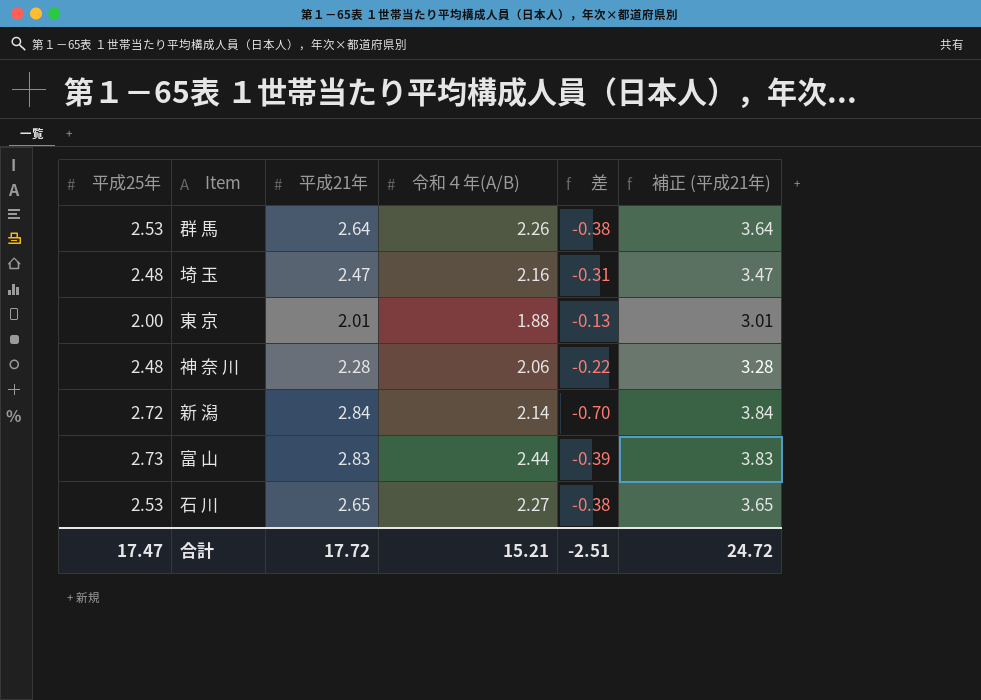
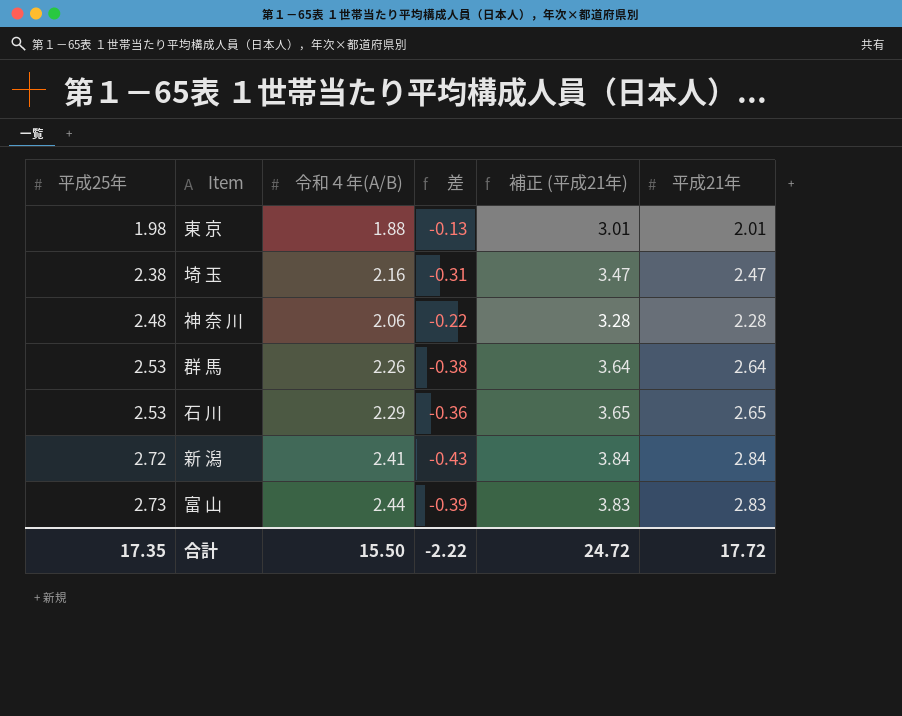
row order: none -> 平成25年 ascending
column 平成21年 | position: 3 -> 6
東 京 | 平成25年: 2.00 -> 1.98
埼 玉 | 平成25年: 2.48 -> 2.38
石 川 | 令和４年(A/B): 2.27 -> 2.29
石 川 | 差: -0.38 -> -0.36
新 潟 | 令和４年(A/B): 2.14 -> 2.41
新 潟 | 差: -0.70 -> -0.43
合計 | 平成25年: 17.47 -> 17.35
合計 | 令和４年(A/B): 15.21 -> 15.50
合計 | 差: -2.51 -> -2.22

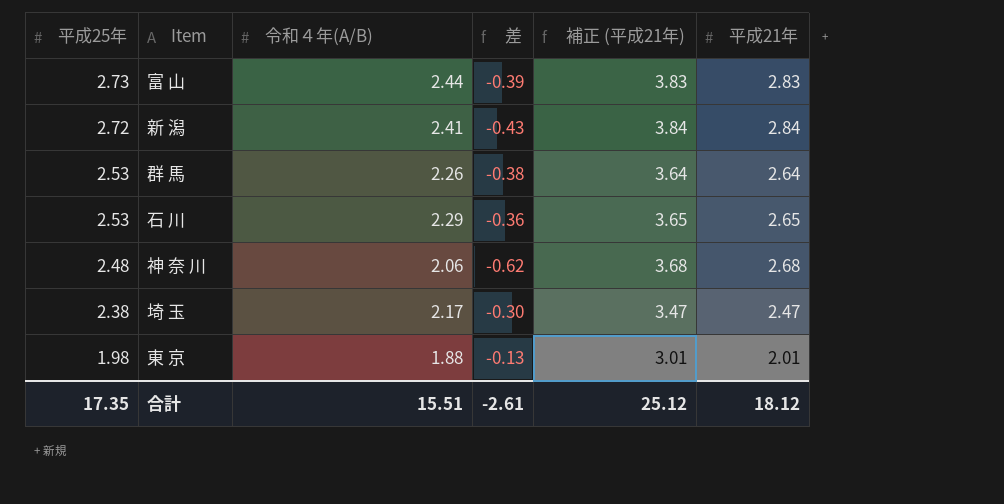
row order: 平成25年 ascending -> 平成25年 descending
神 奈 川 | 差: -0.22 -> -0.62
神 奈 川 | 補正 (平成21年): 3.28 -> 3.68
神 奈 川 | 平成21年: 2.28 -> 2.68
埼 玉 | 令和４年(A/B): 2.16 -> 2.17
埼 玉 | 差: -0.31 -> -0.30
合計 | 令和４年(A/B): 15.50 -> 15.51
合計 | 差: -2.22 -> -2.61
合計 | 補正 (平成21年): 24.72 -> 25.12
合計 | 平成21年: 17.72 -> 18.12

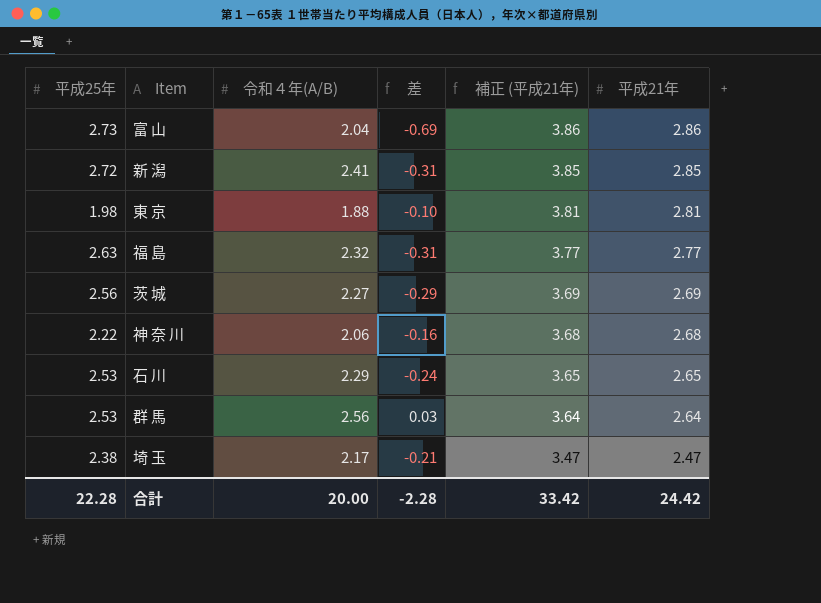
row order: 平成25年 descending -> 補正 (平成21年) descending
column 差 | formula: [令和４年(A/B)] - [平成21年] -> [令和４年(A/B)] - [平成25年]
富 山 | 令和４年(A/B): 2.44 -> 2.04
富 山 | 補正 (平成21年): 3.83 -> 3.86
富 山 | 平成21年: 2.83 -> 2.86
新 潟 | 補正 (平成21年): 3.84 -> 3.85
新 潟 | 平成21年: 2.84 -> 2.85
東 京 | 補正 (平成21年): 3.01 -> 3.81
東 京 | 平成21年: 2.01 -> 2.81
row 福 島: none -> 2.63 | 2.32 | -0.31 | 3.77 | 2.77
row 茨 城: none -> 2.56 | 2.27 | -0.29 | 3.69 | 2.69
神 奈 川 | 平成25年: 2.48 -> 2.22
群 馬 | 令和４年(A/B): 2.26 -> 2.56
合計 | 平成25年: 17.35 -> 22.28
合計 | 令和４年(A/B): 15.51 -> 20.00
合計 | 差: -2.61 -> -2.28
合計 | 補正 (平成21年): 25.12 -> 33.42
合計 | 平成21年: 18.12 -> 24.42

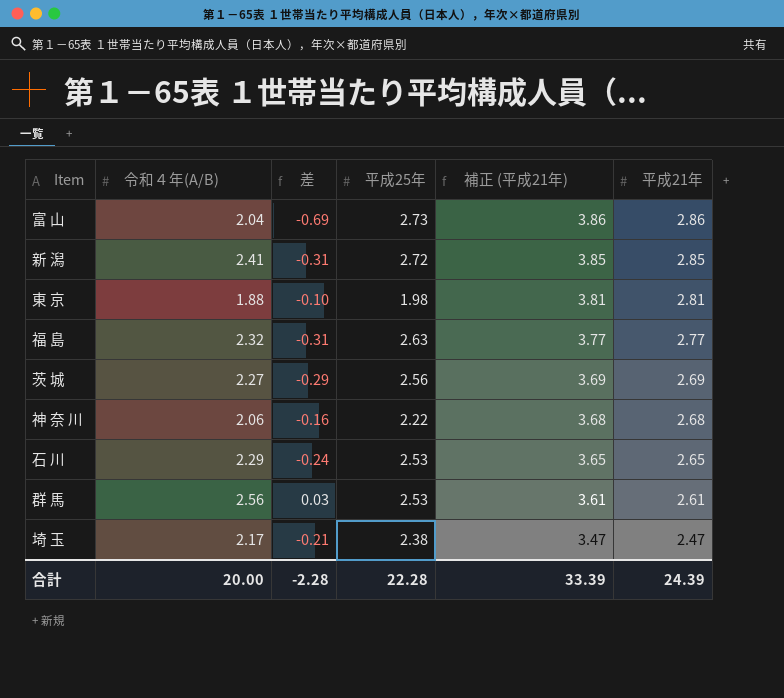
column 平成25年 | position: 1 -> 4
群 馬 | 補正 (平成21年): 3.64 -> 3.61
群 馬 | 平成21年: 2.64 -> 2.61
合計 | 補正 (平成21年): 33.42 -> 33.39
合計 | 平成21年: 24.42 -> 24.39

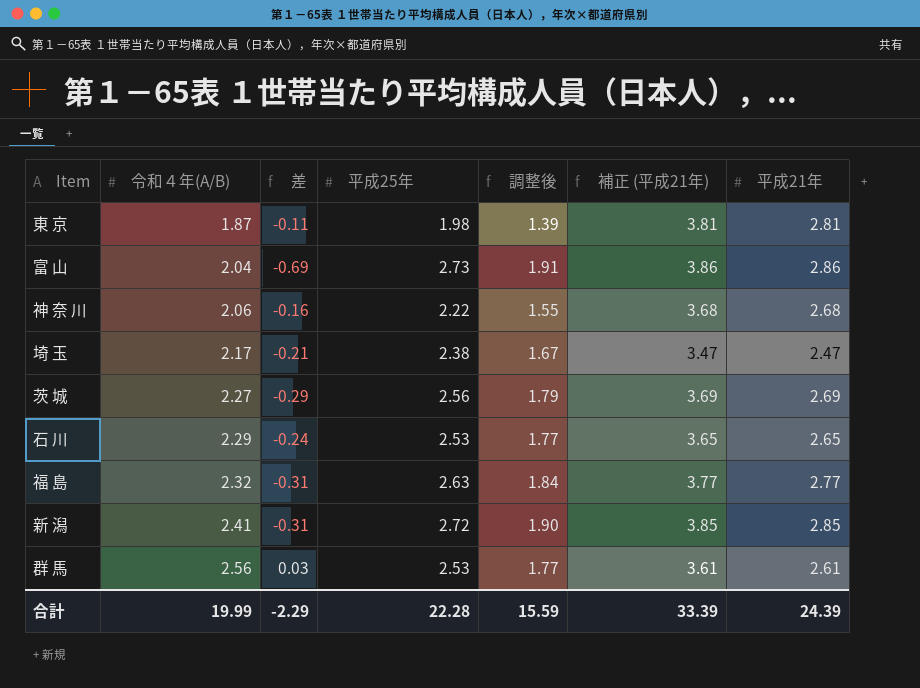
row order: 補正 (平成21年) descending -> 令和４年(A/B) ascending
column 調整後 | formula: none -> [平成25年] * 0.7
東 京 | 令和４年(A/B): 1.88 -> 1.87
東 京 | 差: -0.10 -> -0.11
合計 | 令和４年(A/B): 20.00 -> 19.99
合計 | 差: -2.28 -> -2.29

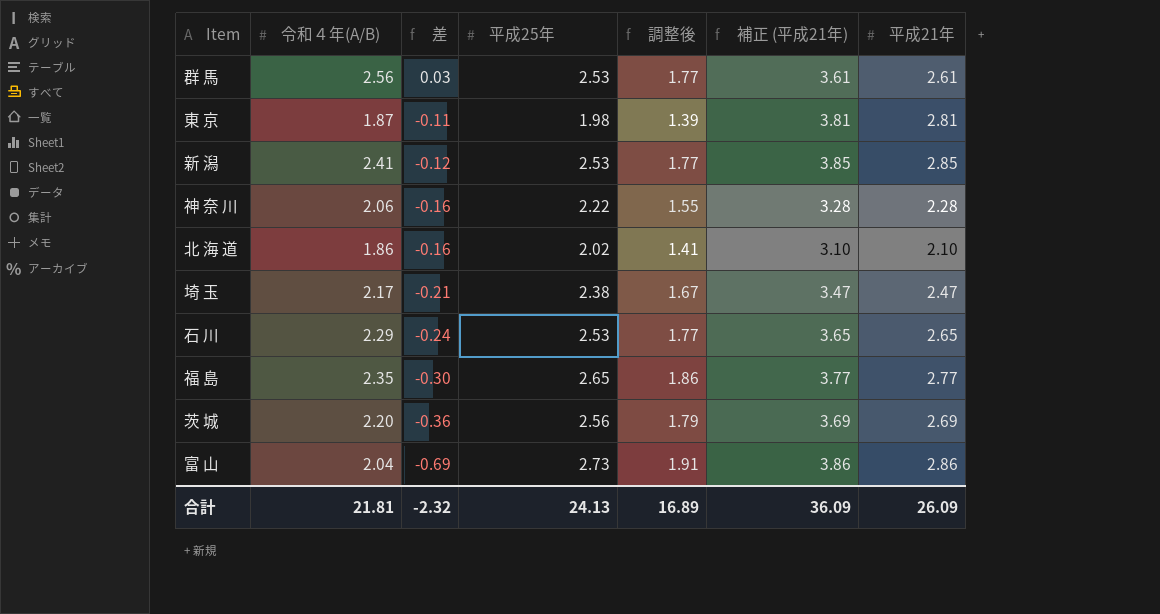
row order: 令和４年(A/B) ascending -> 差 descending
新 潟 | 差: -0.31 -> -0.12
新 潟 | 平成25年: 2.72 -> 2.53
新 潟 | 調整後: 1.90 -> 1.77
神 奈 川 | 補正 (平成21年): 3.68 -> 3.28
神 奈 川 | 平成21年: 2.68 -> 2.28
row 北 海 道: none -> 1.86 | -0.16 | 2.02 | 1.41 | 3.10 | 2.10
福 島 | 令和４年(A/B): 2.32 -> 2.35
福 島 | 差: -0.31 -> -0.30
福 島 | 平成25年: 2.63 -> 2.65
福 島 | 調整後: 1.84 -> 1.86
茨 城 | 令和４年(A/B): 2.27 -> 2.20
茨 城 | 差: -0.29 -> -0.36
合計 | 令和４年(A/B): 19.99 -> 21.81
合計 | 差: -2.29 -> -2.32
合計 | 平成25年: 22.28 -> 24.13
合計 | 調整後: 15.59 -> 16.89
合計 | 補正 (平成21年): 33.39 -> 36.09
合計 | 平成21年: 24.39 -> 26.09

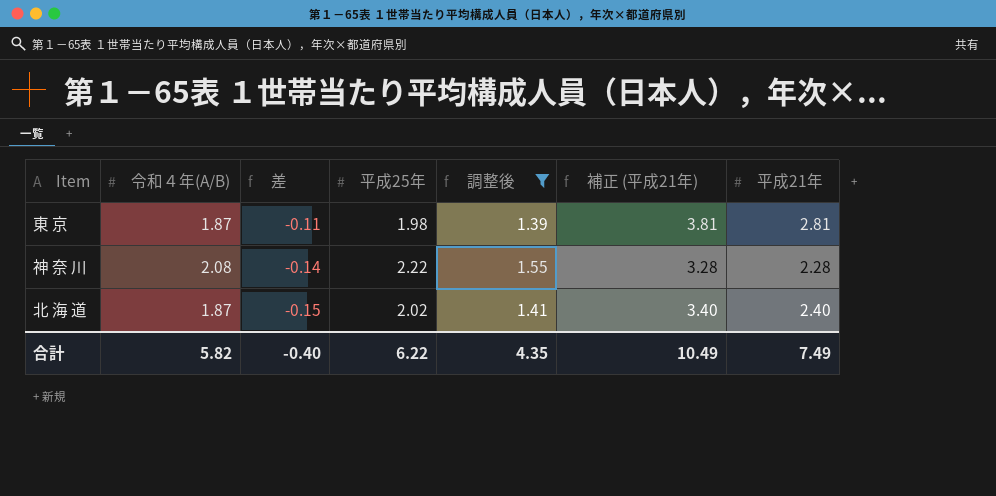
filter: none -> 調整後 <= 1.55
神 奈 川 | 令和４年(A/B): 2.06 -> 2.08
神 奈 川 | 差: -0.16 -> -0.14
北 海 道 | 令和４年(A/B): 1.86 -> 1.87
北 海 道 | 差: -0.16 -> -0.15
北 海 道 | 補正 (平成21年): 3.10 -> 3.40
北 海 道 | 平成21年: 2.10 -> 2.40
合計 | 令和４年(A/B): 21.81 -> 5.82
合計 | 差: -2.32 -> -0.40
合計 | 平成25年: 24.13 -> 6.22
合計 | 調整後: 16.89 -> 4.35
合計 | 補正 (平成21年): 36.09 -> 10.49
合計 | 平成21年: 26.09 -> 7.49

